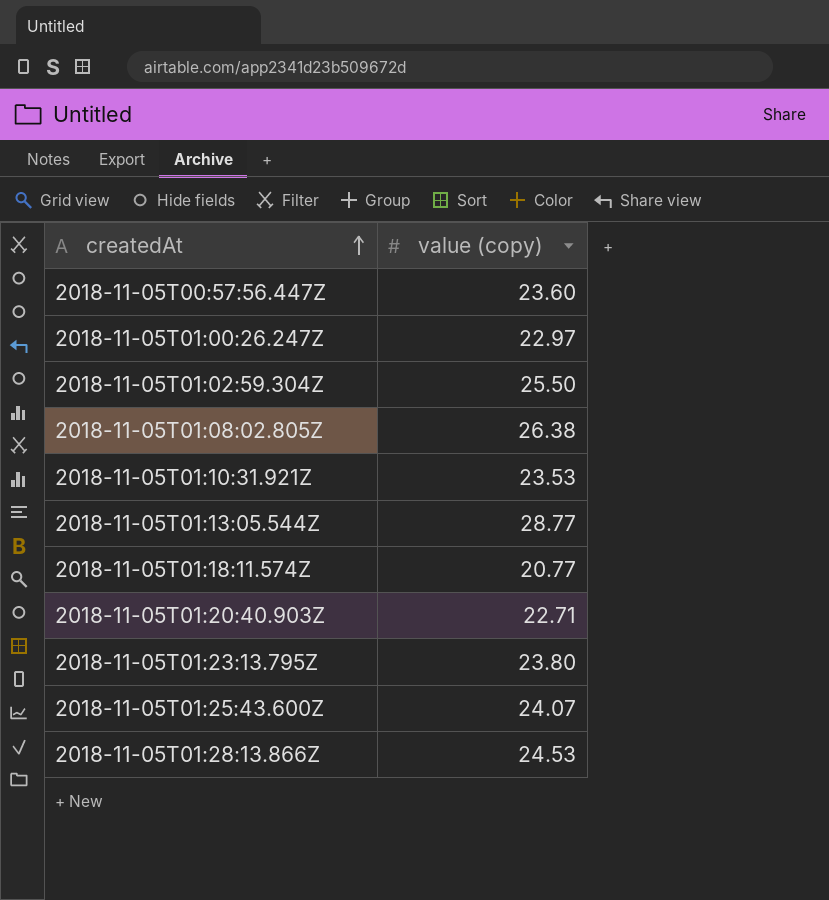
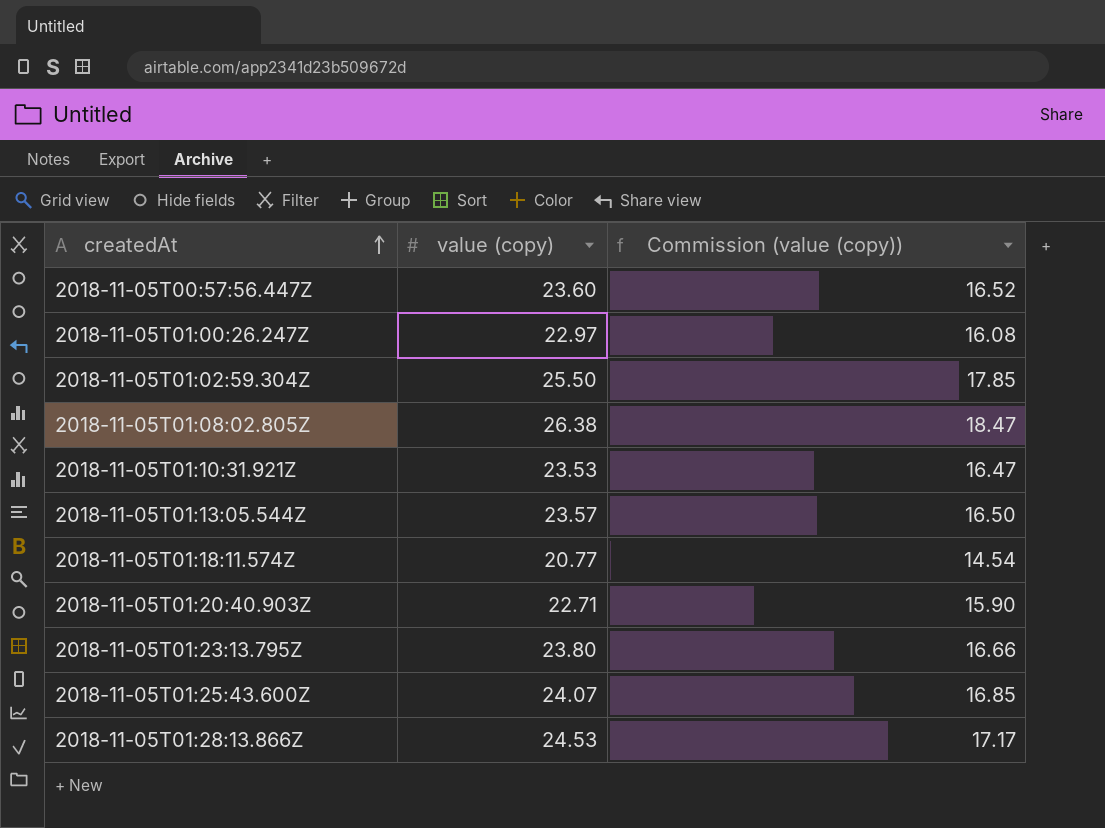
column Commission (value (copy)) | formula: none -> [value (copy)] * 0.7
2018-11-05T01:13:05.544Z | value (copy): 28.77 -> 23.57

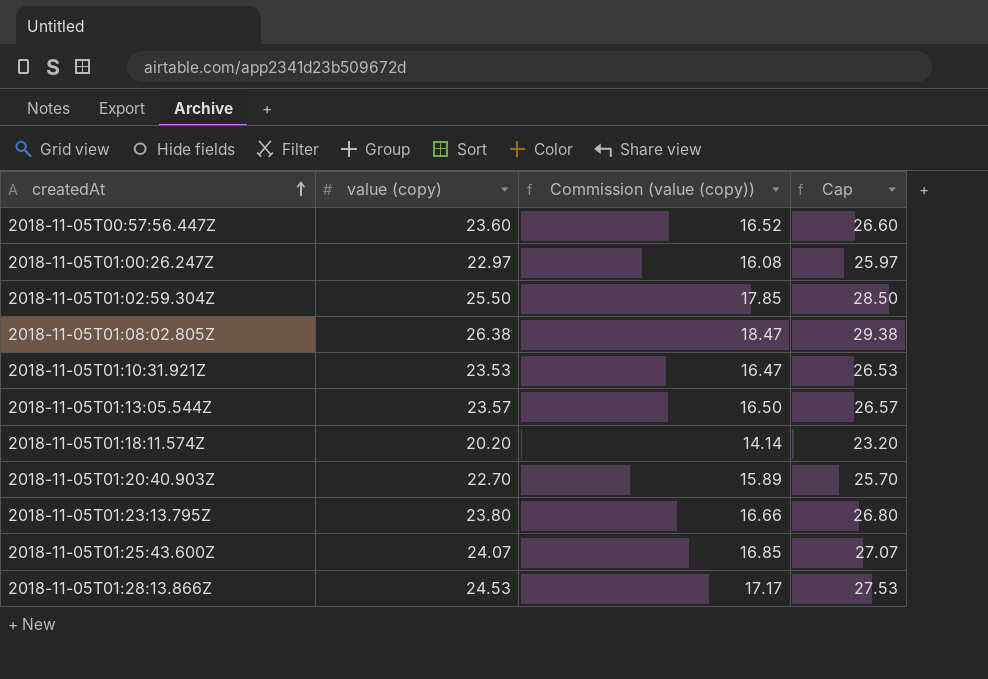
column Cap | formula: none -> [value (copy)] + 3
2018-11-05T01:18:11.574Z | value (copy): 20.77 -> 20.20
2018-11-05T01:18:11.574Z | Commission (value (copy)): 14.54 -> 14.14
2018-11-05T01:20:40.903Z | value (copy): 22.71 -> 22.70
2018-11-05T01:20:40.903Z | Commission (value (copy)): 15.90 -> 15.89

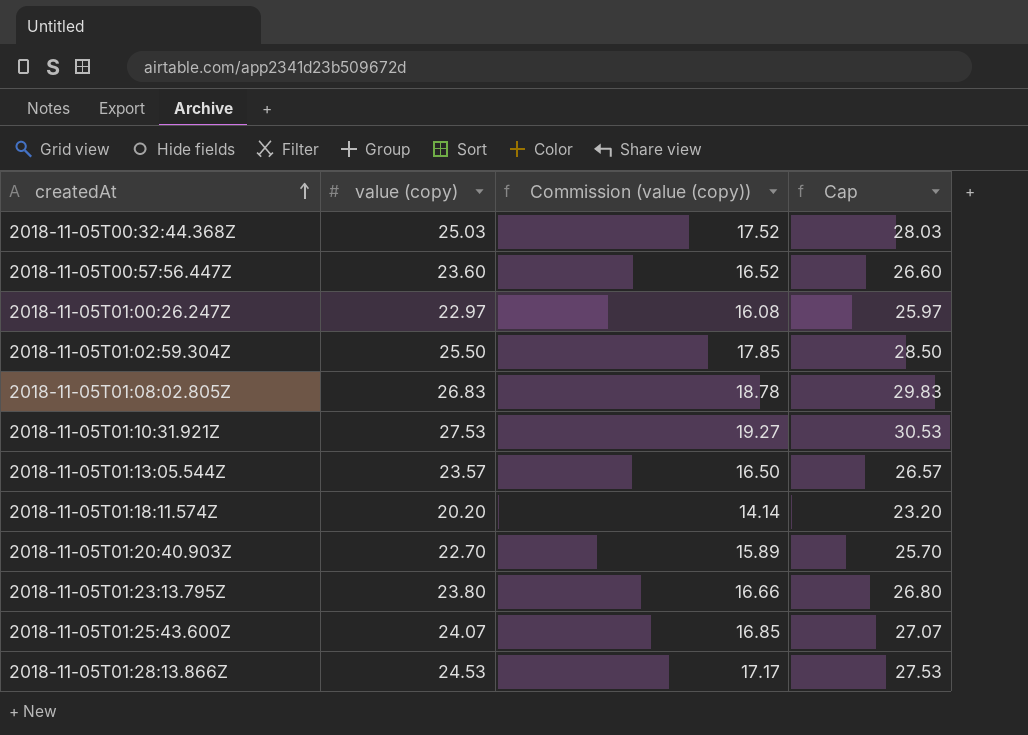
row 2018-11-05T00:32:44.368Z: none -> 25.03 | 17.52 | 28.03
2018-11-05T01:08:02.805Z | value (copy): 26.38 -> 26.83
2018-11-05T01:08:02.805Z | Commission (value (copy)): 18.47 -> 18.78
2018-11-05T01:08:02.805Z | Cap: 29.38 -> 29.83
2018-11-05T01:10:31.921Z | value (copy): 23.53 -> 27.53
2018-11-05T01:10:31.921Z | Commission (value (copy)): 16.47 -> 19.27
2018-11-05T01:10:31.921Z | Cap: 26.53 -> 30.53

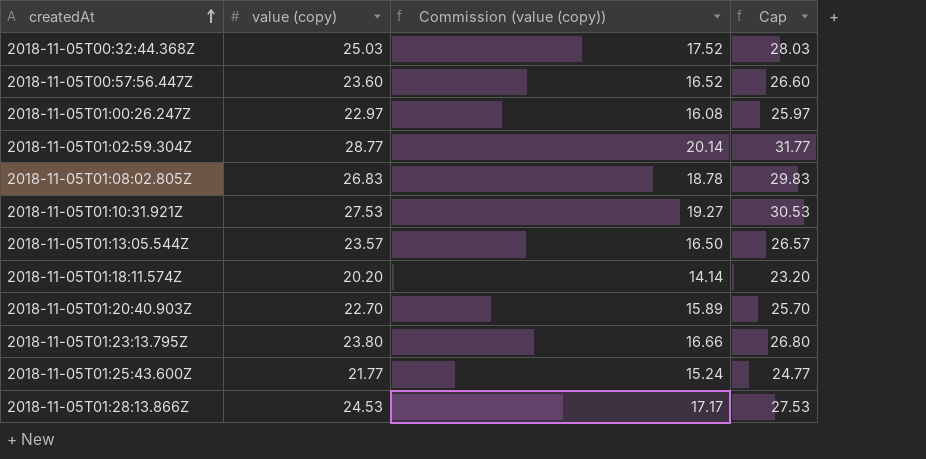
2018-11-05T01:02:59.304Z | value (copy): 25.50 -> 28.77
2018-11-05T01:02:59.304Z | Commission (value (copy)): 17.85 -> 20.14
2018-11-05T01:02:59.304Z | Cap: 28.50 -> 31.77
2018-11-05T01:25:43.600Z | value (copy): 24.07 -> 21.77
2018-11-05T01:25:43.600Z | Commission (value (copy)): 16.85 -> 15.24
2018-11-05T01:25:43.600Z | Cap: 27.07 -> 24.77

